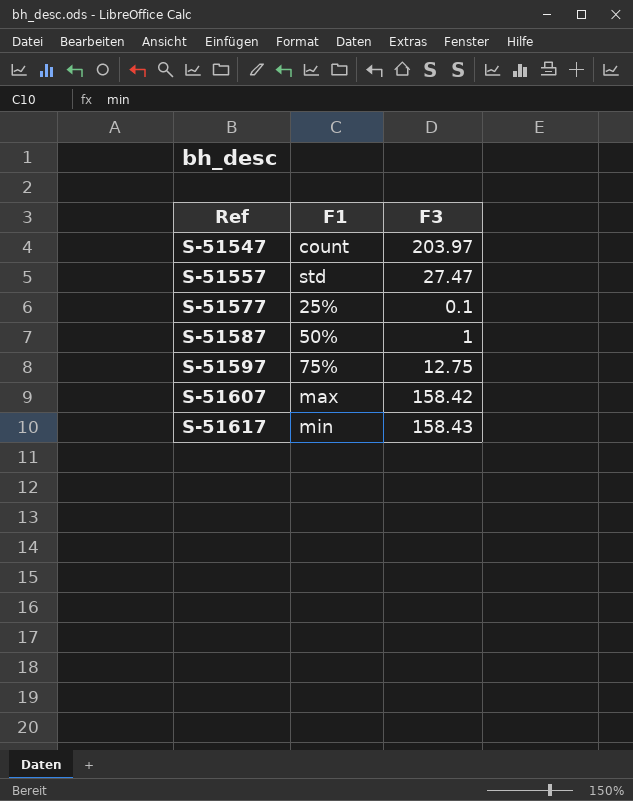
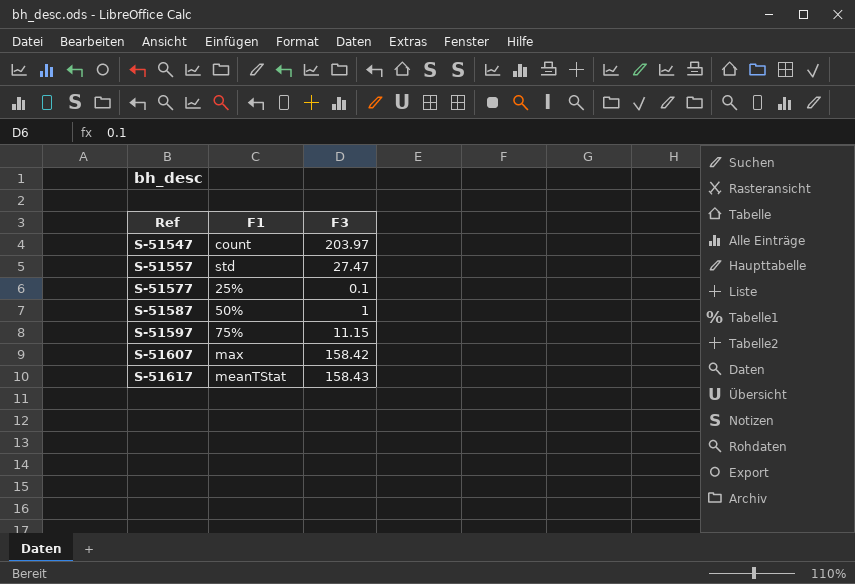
S-51597 | F3: 12.75 -> 11.15
S-51617 | F1: min -> meanTStat

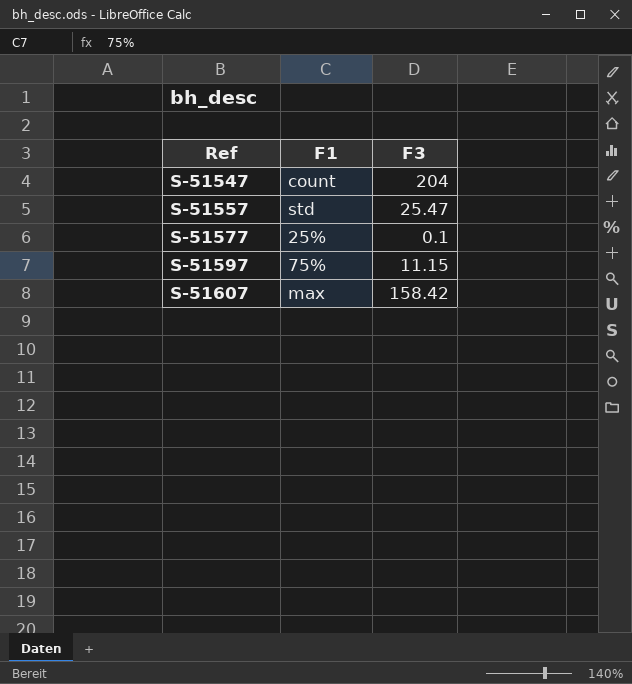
row S-51587: 50% | 1 -> none
row S-51617: meanTStat | 158.43 -> none
S-51547 | F3: 203.97 -> 204
S-51557 | F3: 27.47 -> 25.47

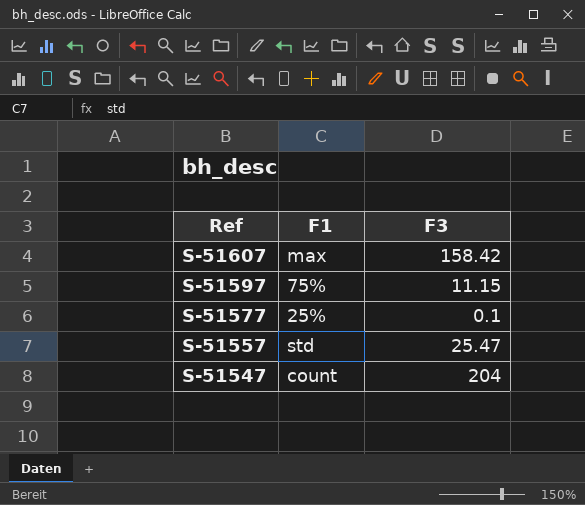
row order: Ref ascending -> Ref descending

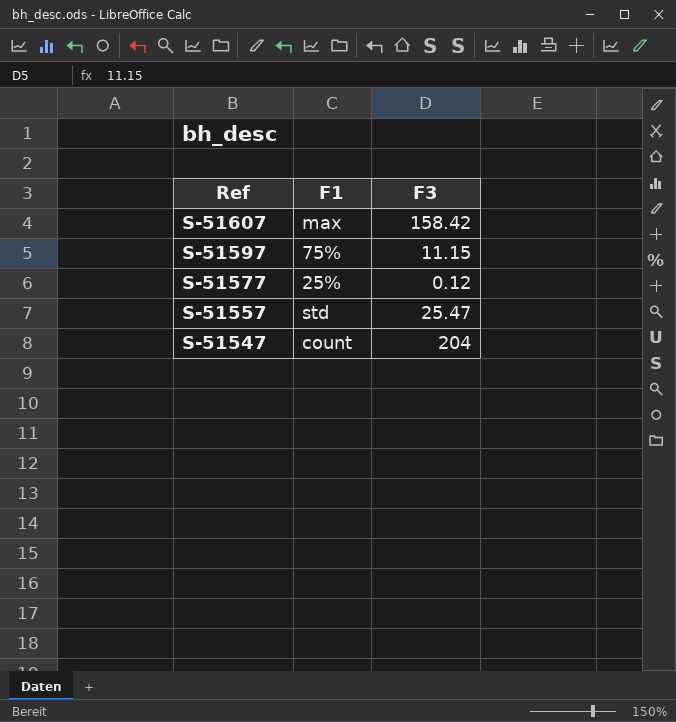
S-51577 | F3: 0.1 -> 0.12

